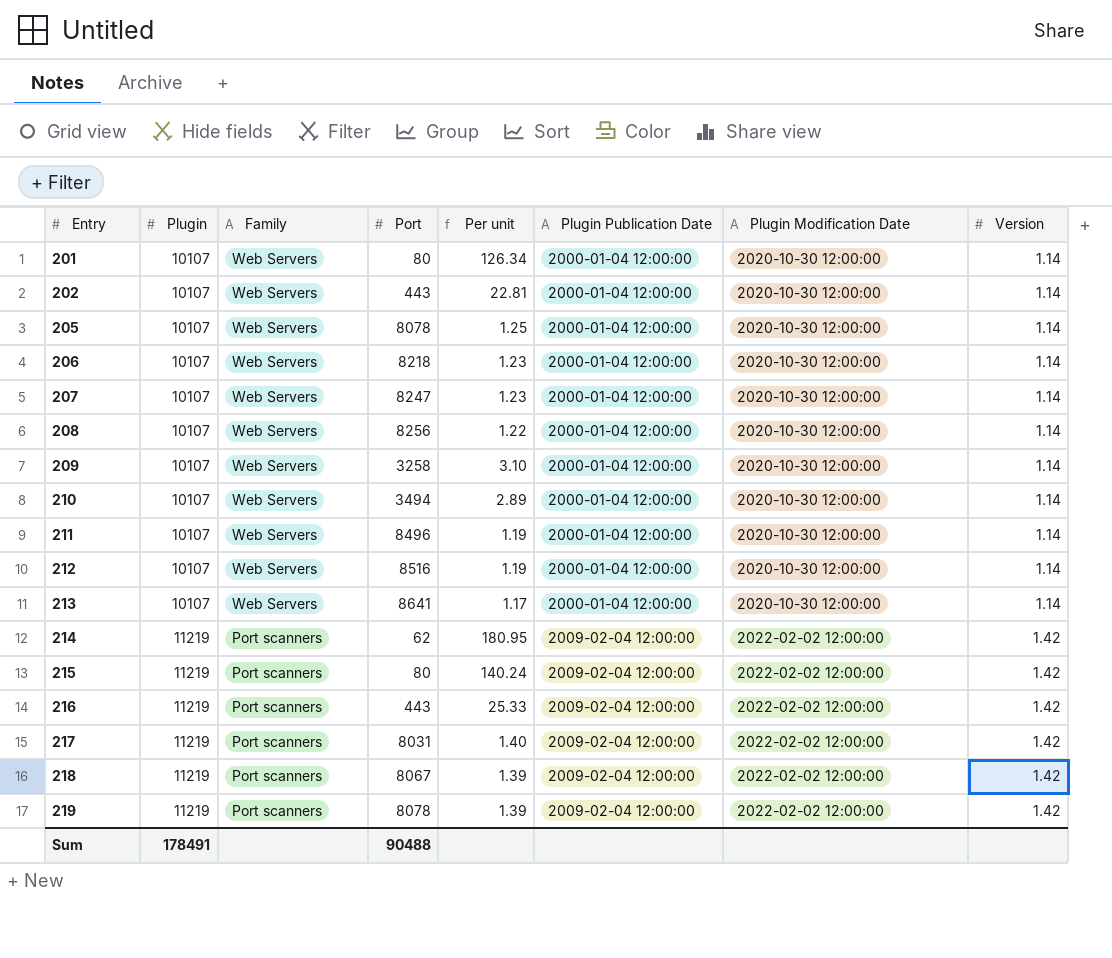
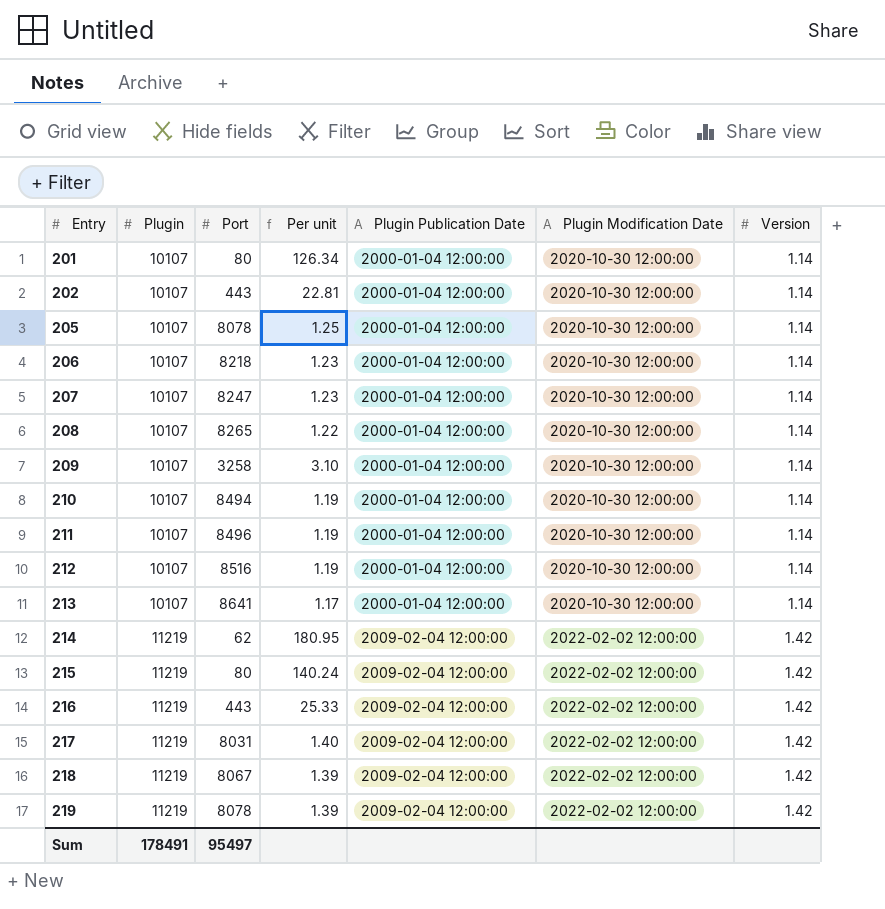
column Family | position: 3 -> none
208 | Port: 8256 -> 8265
210 | Port: 3494 -> 8494
210 | Per unit: 2.89 -> 1.19
Sum | Port: 90488 -> 95497

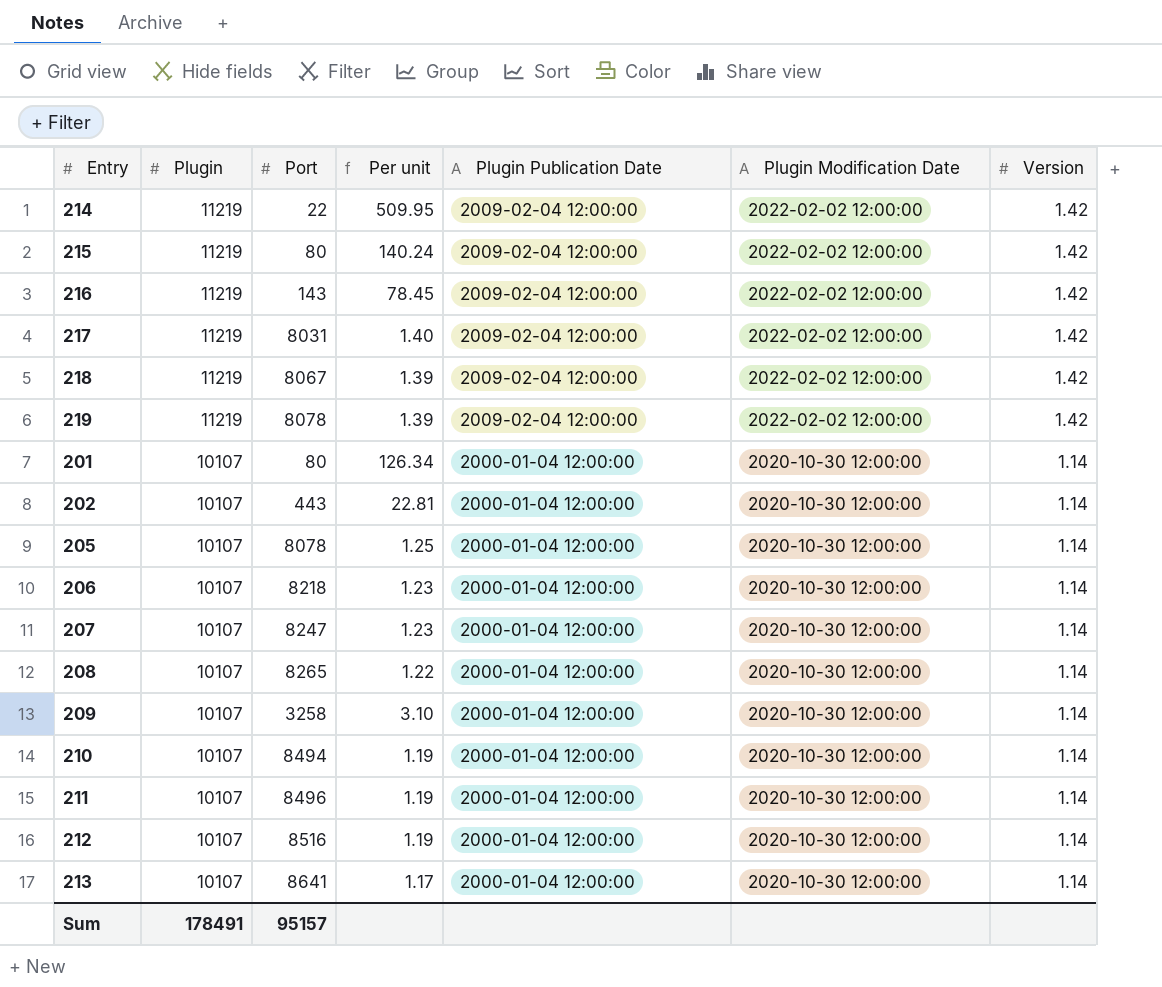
row order: Entry ascending -> Plugin descending
214 | Port: 62 -> 22
214 | Per unit: 180.95 -> 509.95
216 | Port: 443 -> 143
216 | Per unit: 25.33 -> 78.45
Sum | Port: 95497 -> 95157

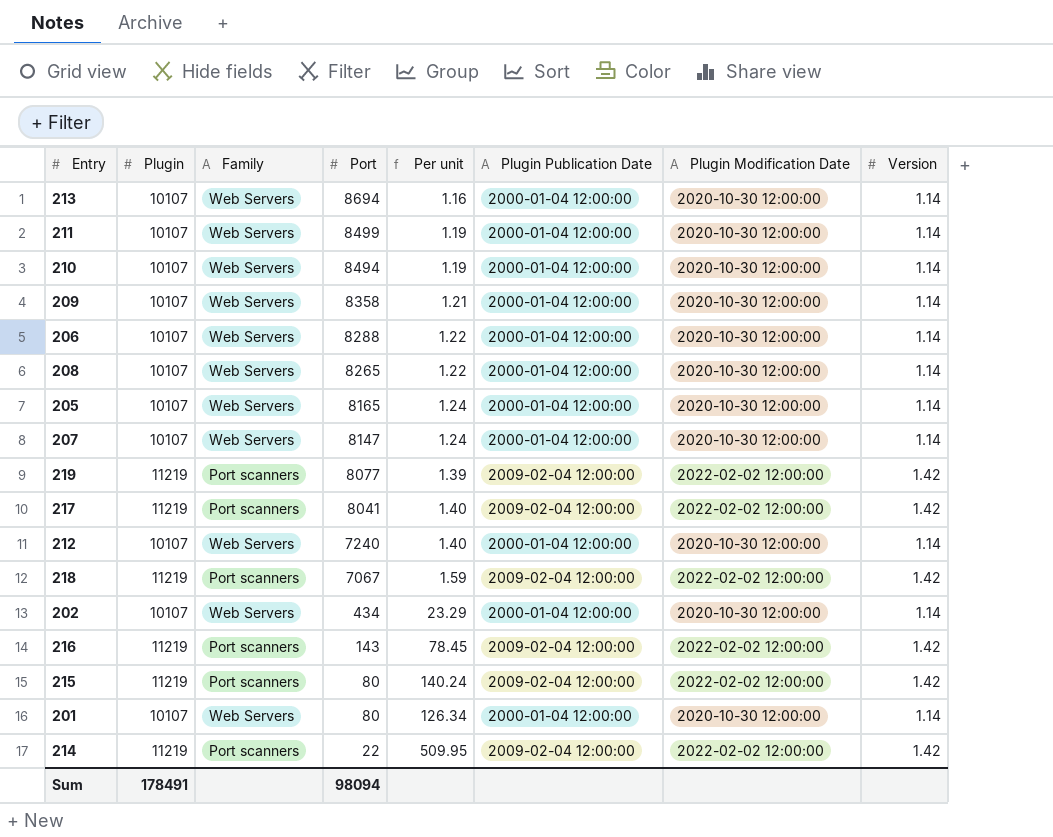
row order: Plugin descending -> Port descending
column Family | position: none -> 3
213 | Port: 8641 -> 8694
213 | Per unit: 1.17 -> 1.16
211 | Port: 8496 -> 8499
209 | Port: 3258 -> 8358
209 | Per unit: 3.10 -> 1.21
206 | Port: 8218 -> 8288
206 | Per unit: 1.23 -> 1.22
205 | Port: 8078 -> 8165
205 | Per unit: 1.25 -> 1.24
207 | Port: 8247 -> 8147
207 | Per unit: 1.23 -> 1.24
219 | Port: 8078 -> 8077
217 | Port: 8031 -> 8041
212 | Port: 8516 -> 7240
212 | Per unit: 1.19 -> 1.40
218 | Port: 8067 -> 7067
218 | Per unit: 1.39 -> 1.59
202 | Port: 443 -> 434
202 | Per unit: 22.81 -> 23.29
Sum | Port: 95157 -> 98094

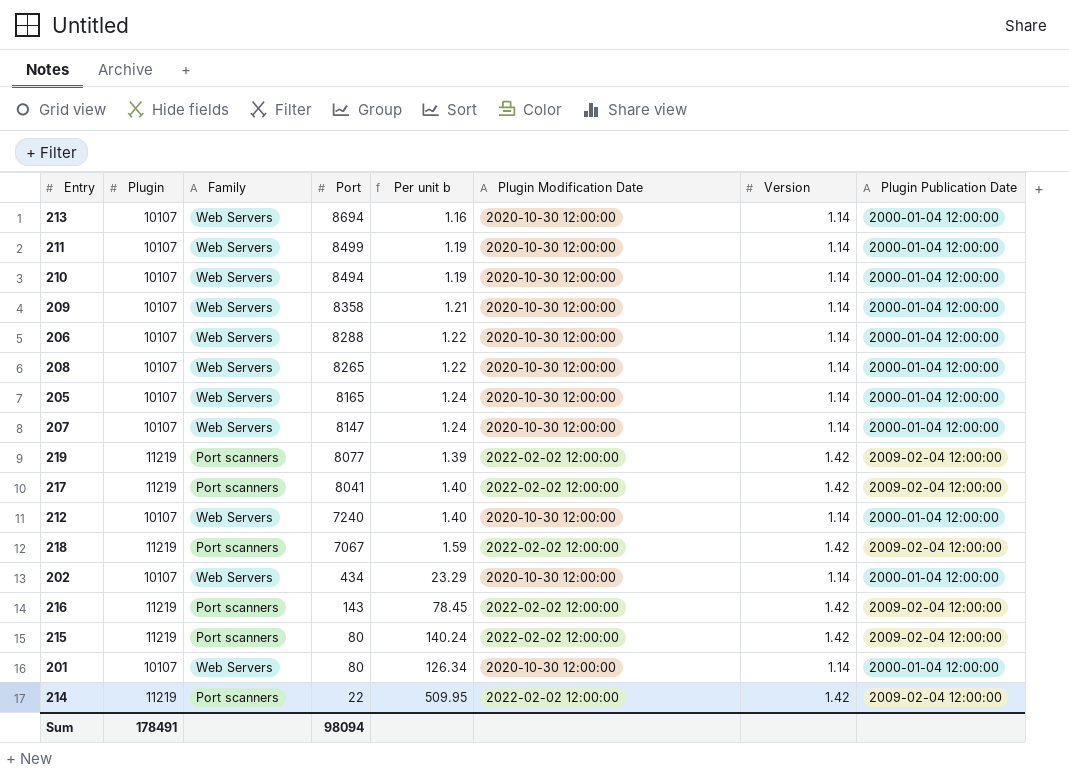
column name: Per unit -> Per unit b
column Plugin Publication Date | position: 6 -> 8

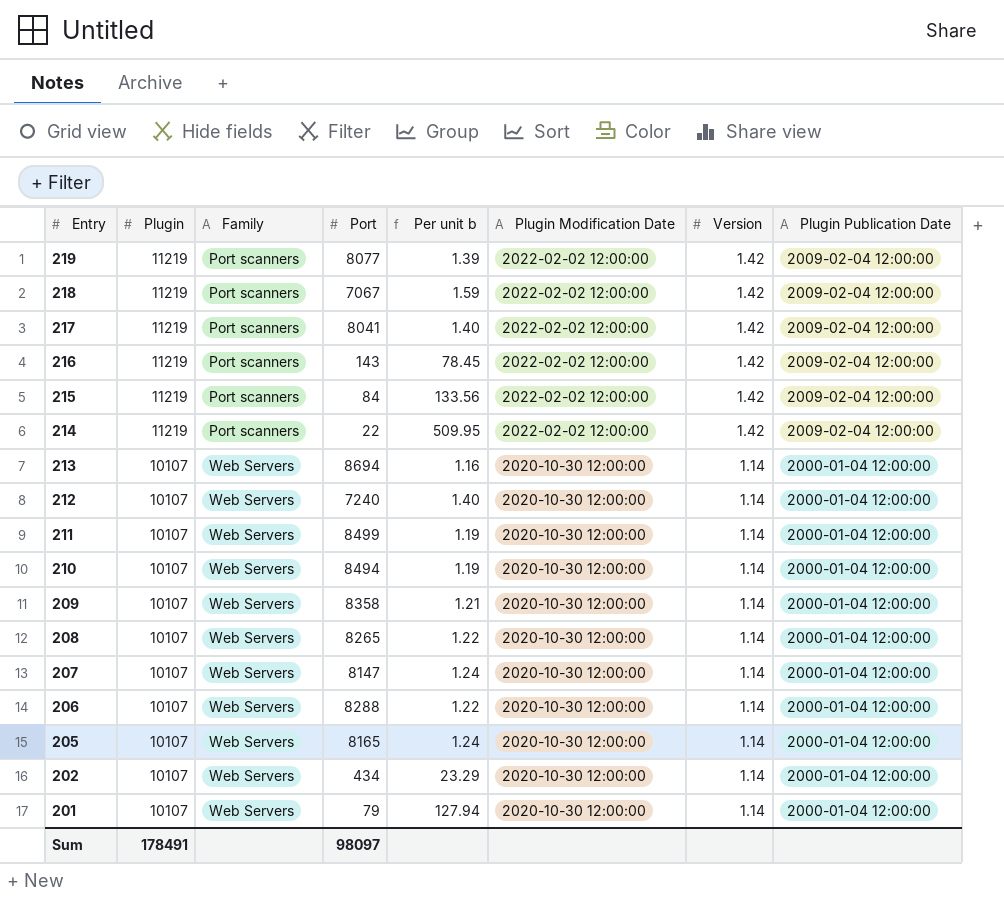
row order: Port descending -> Entry descending
215 | Port: 80 -> 84
215 | Per unit b: 140.24 -> 133.56
201 | Port: 80 -> 79
201 | Per unit b: 126.34 -> 127.94
Sum | Port: 98094 -> 98097

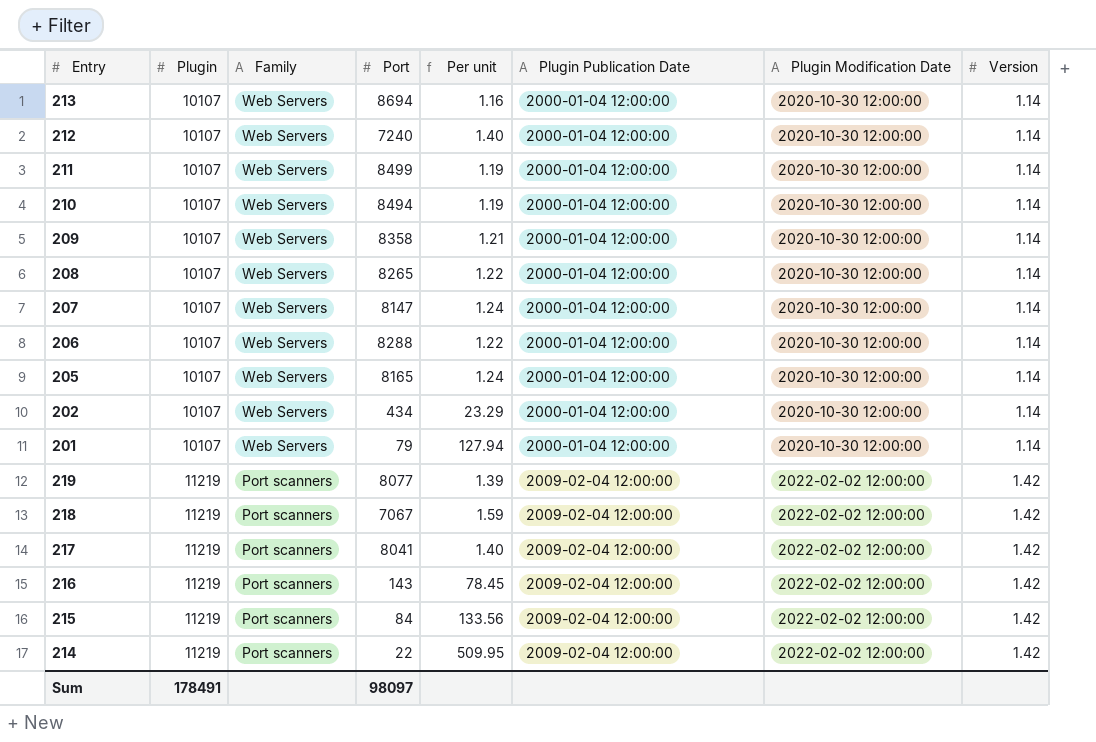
row order: Entry descending -> Plugin ascending
column name: Per unit b -> Per unit
column Plugin Publication Date | position: 8 -> 6

